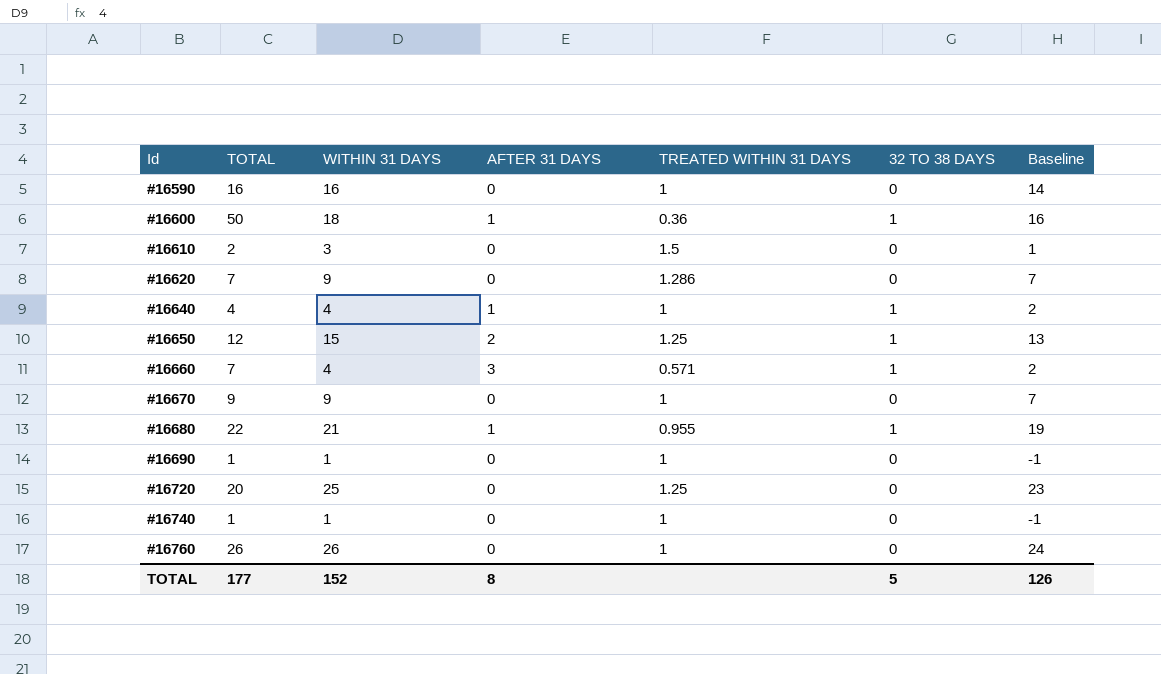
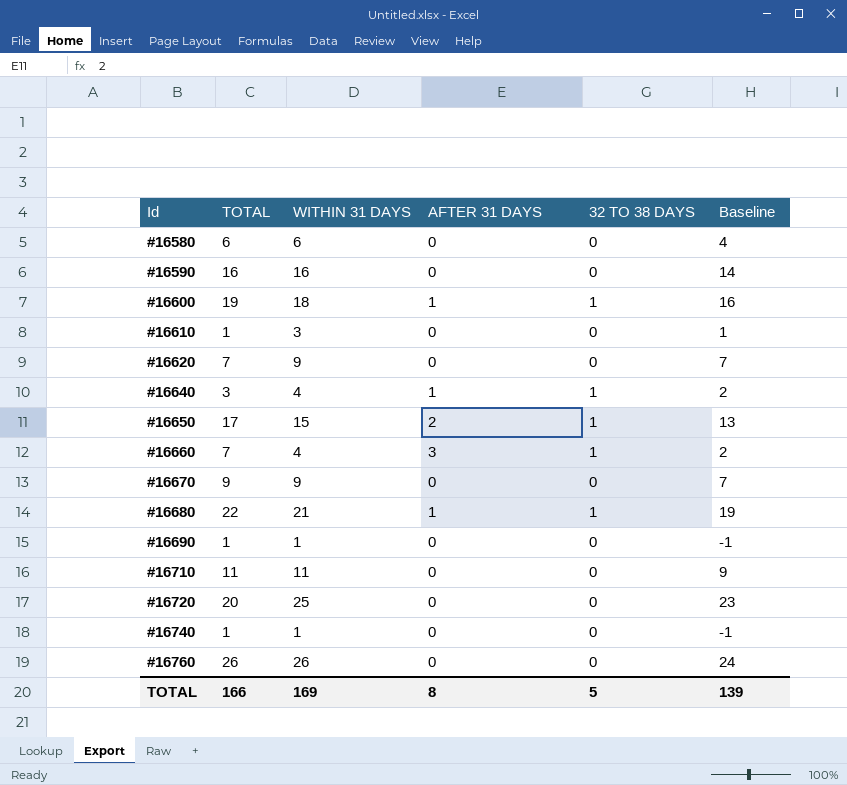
column TREATED WITHIN 31 DAYS | formula: [WITHIN 31 DAYS] / [TOTAL] -> none
row #16580: none -> 6 | 6 | 0 | 0 | 4
#16600 | TOTAL: 50 -> 19
#16610 | TOTAL: 2 -> 1
#16640 | TOTAL: 4 -> 3
#16650 | TOTAL: 12 -> 17
row #16710: none -> 11 | 11 | 0 | 0 | 9
TOTAL | TOTAL: 177 -> 166
TOTAL | WITHIN 31 DAYS: 152 -> 169
TOTAL | Baseline: 126 -> 139

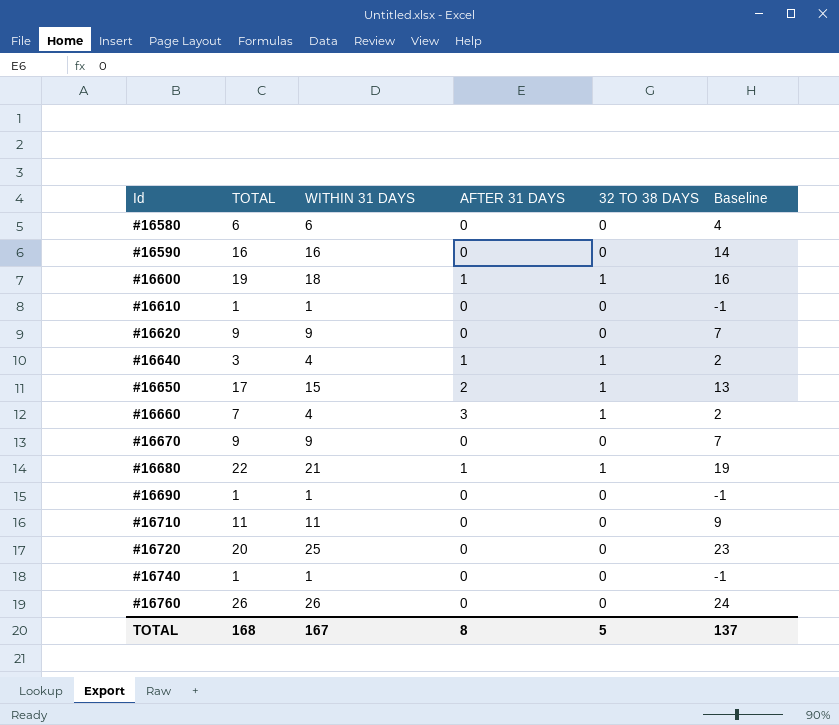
#16610 | WITHIN 31 DAYS: 3 -> 1
#16610 | Baseline: 1 -> -1
#16620 | TOTAL: 7 -> 9
TOTAL | TOTAL: 166 -> 168
TOTAL | WITHIN 31 DAYS: 169 -> 167
TOTAL | Baseline: 139 -> 137

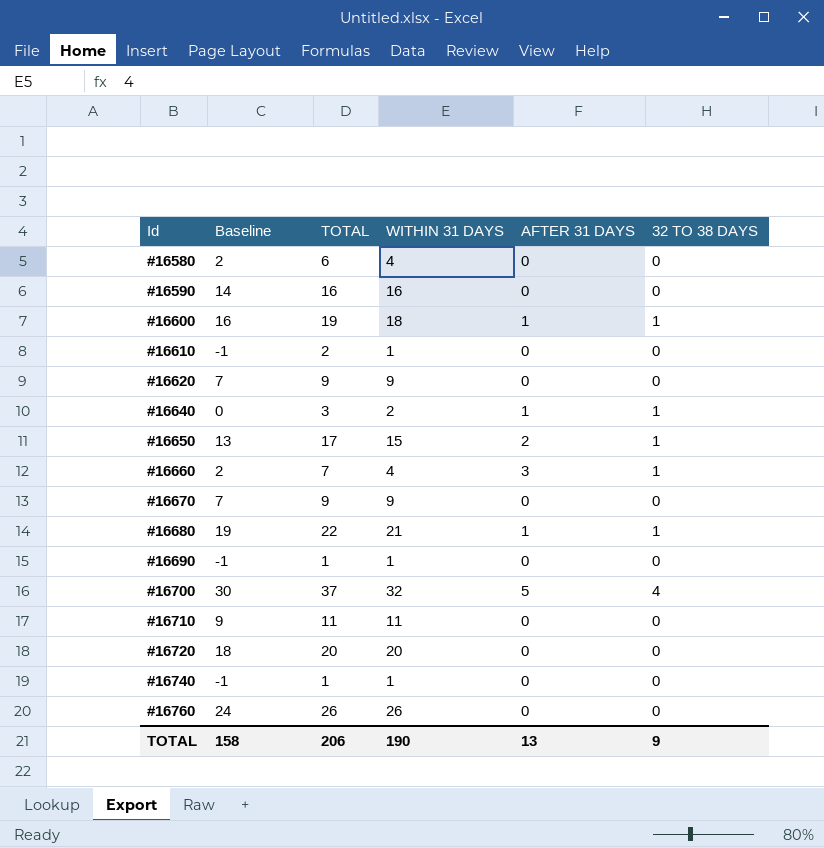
column Baseline | position: 6 -> 2
#16580 | Baseline: 4 -> 2
#16580 | WITHIN 31 DAYS: 6 -> 4
#16610 | TOTAL: 1 -> 2
#16640 | Baseline: 2 -> 0
#16640 | WITHIN 31 DAYS: 4 -> 2
row #16700: none -> 30 | 37 | 32 | 5 | 4
#16720 | Baseline: 23 -> 18
#16720 | WITHIN 31 DAYS: 25 -> 20
TOTAL | Baseline: 137 -> 158
TOTAL | TOTAL: 168 -> 206
TOTAL | WITHIN 31 DAYS: 167 -> 190
TOTAL | AFTER 31 DAYS: 8 -> 13
TOTAL | 32 TO 38 DAYS: 5 -> 9

